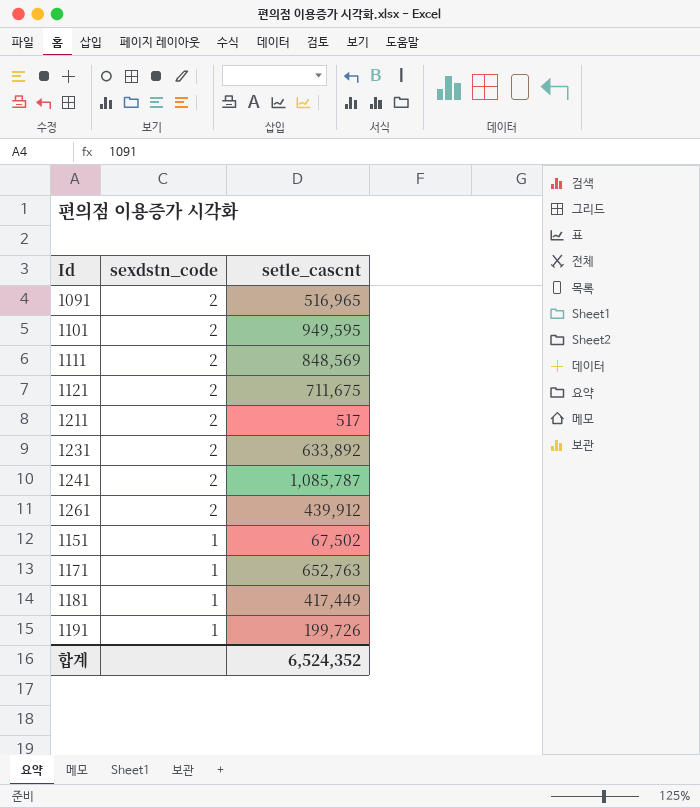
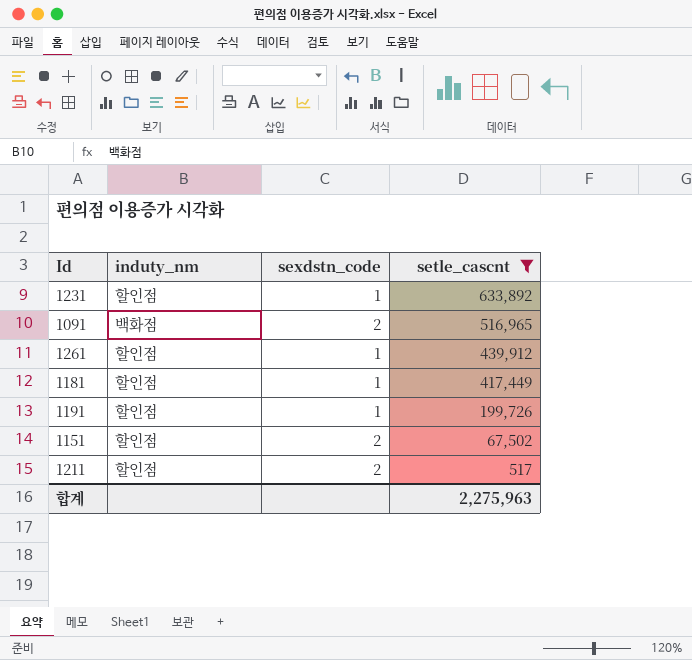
filter: none -> setle_cascnt <= 633,892
row order: sexdstn_code descending -> setle_cascnt descending
column induty_nm | position: none -> 2
1231 | sexdstn_code: 2 -> 1
1261 | sexdstn_code: 2 -> 1
1151 | sexdstn_code: 1 -> 2
합계 | setle_cascnt: 6,524,352 -> 2,275,963

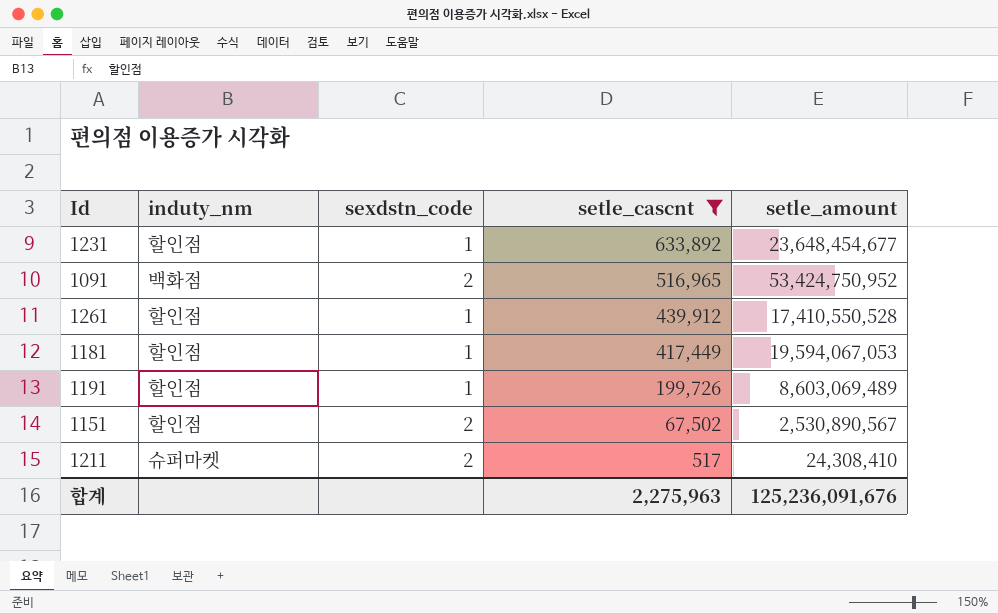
column setle_amount | position: none -> 5
1211 | induty_nm: 할인점 -> 슈퍼마켓

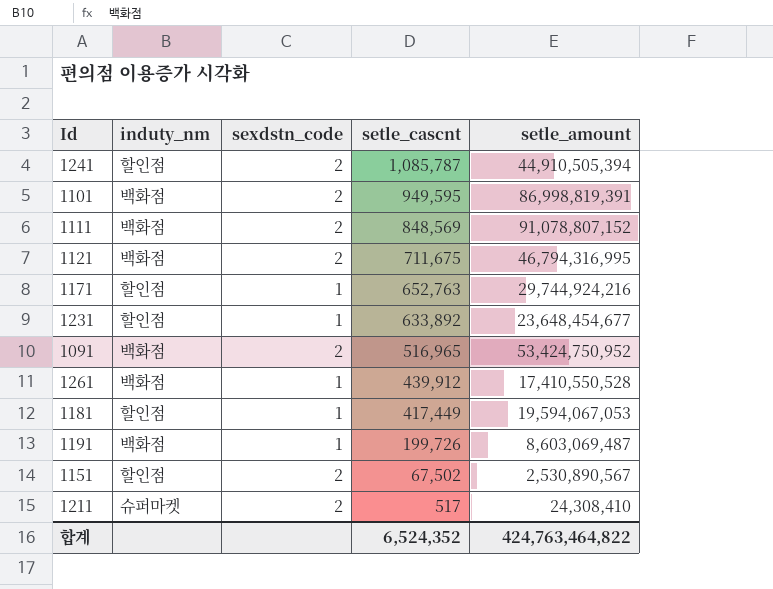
filter: setle_cascnt <= 633,892 -> none
1261 | induty_nm: 할인점 -> 백화점
1191 | induty_nm: 할인점 -> 백화점
1191 | setle_amount: 8,603,069,489 -> 8,603,069,487
합계 | setle_cascnt: 2,275,963 -> 6,524,352
합계 | setle_amount: 125,236,091,676 -> 424,763,464,822

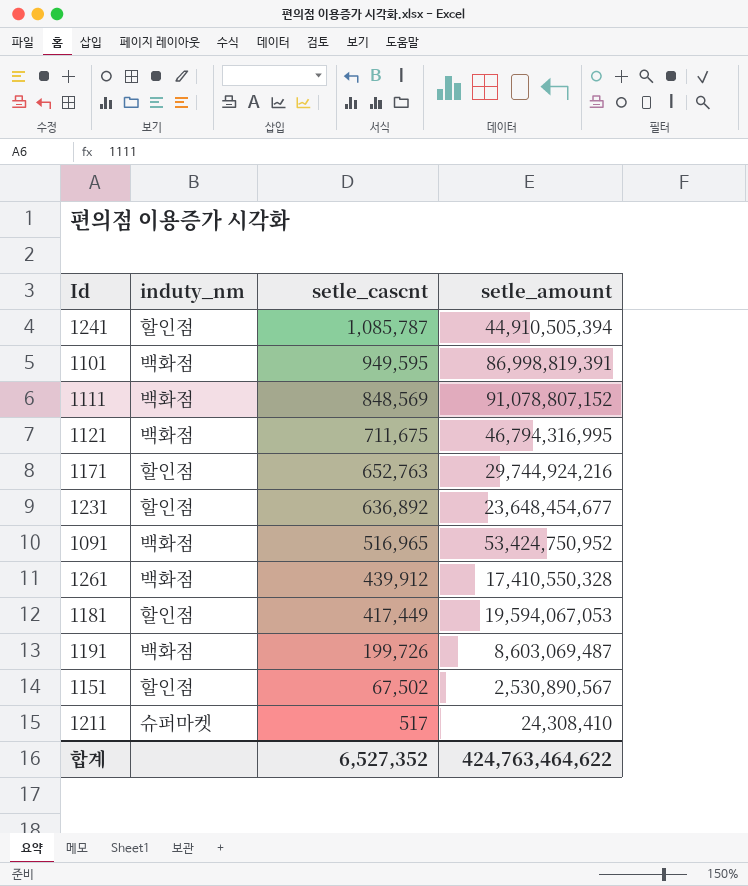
column sexdstn_code | position: 3 -> none
1231 | setle_cascnt: 633,892 -> 636,892
1261 | setle_amount: 17,410,550,528 -> 17,410,550,328
합계 | setle_cascnt: 6,524,352 -> 6,527,352
합계 | setle_amount: 424,763,464,822 -> 424,763,464,622

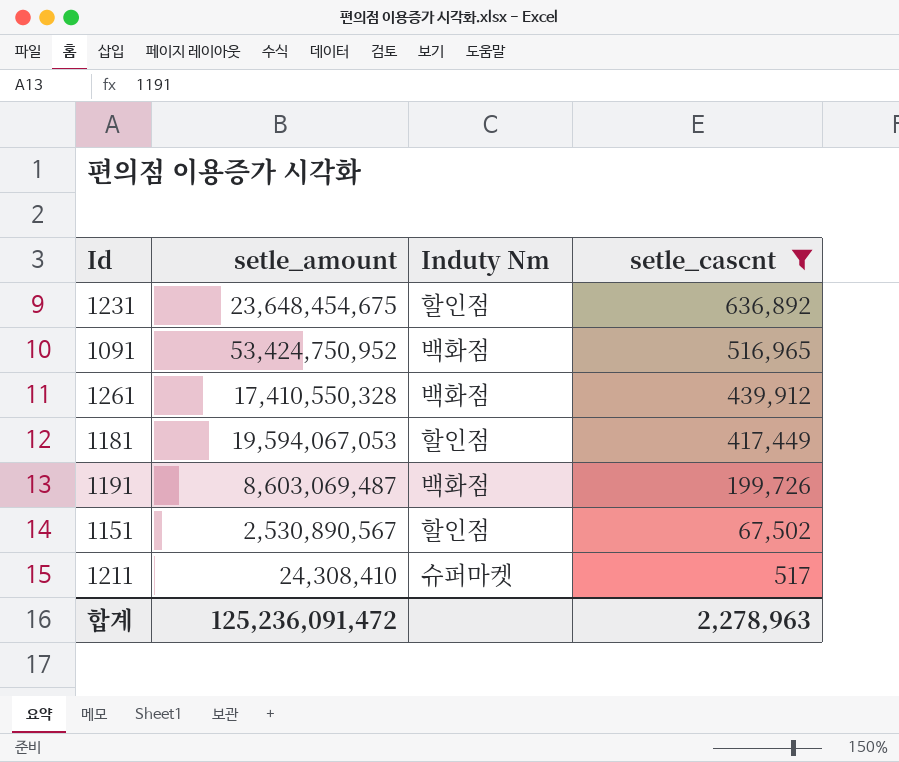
filter: none -> setle_cascnt <= 636,892
column setle_amount | position: 4 -> 2
column name: induty_nm -> Induty Nm
1231 | setle_amount: 23,648,454,677 -> 23,648,454,675
합계 | setle_amount: 424,763,464,622 -> 125,236,091,472
합계 | setle_cascnt: 6,527,352 -> 2,278,963

